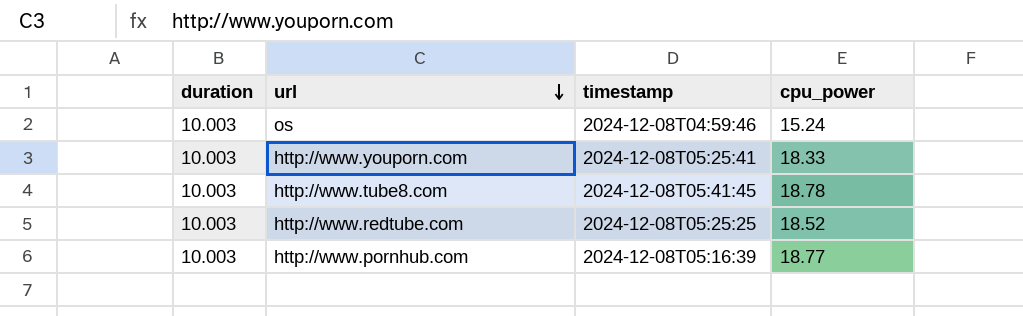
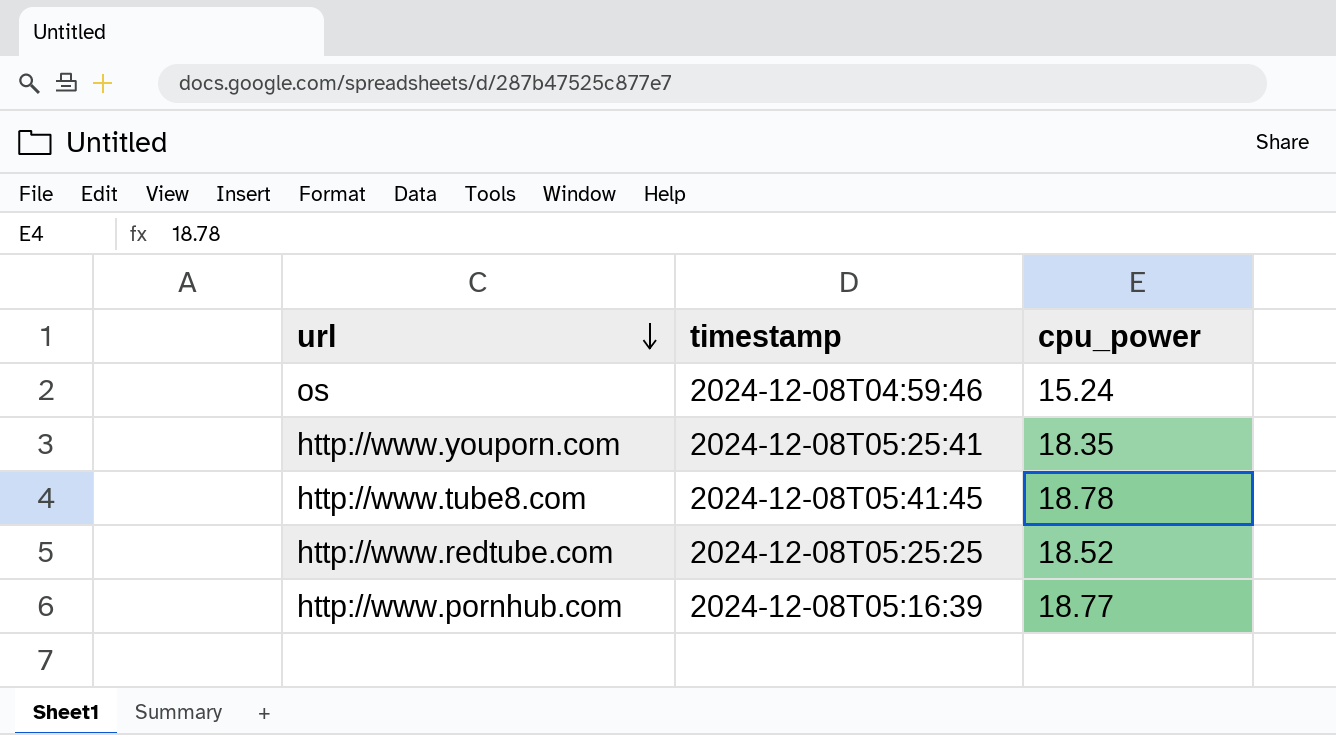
column duration | position: 1 -> none
http://www.youporn.com | cpu_power: 18.33 -> 18.35

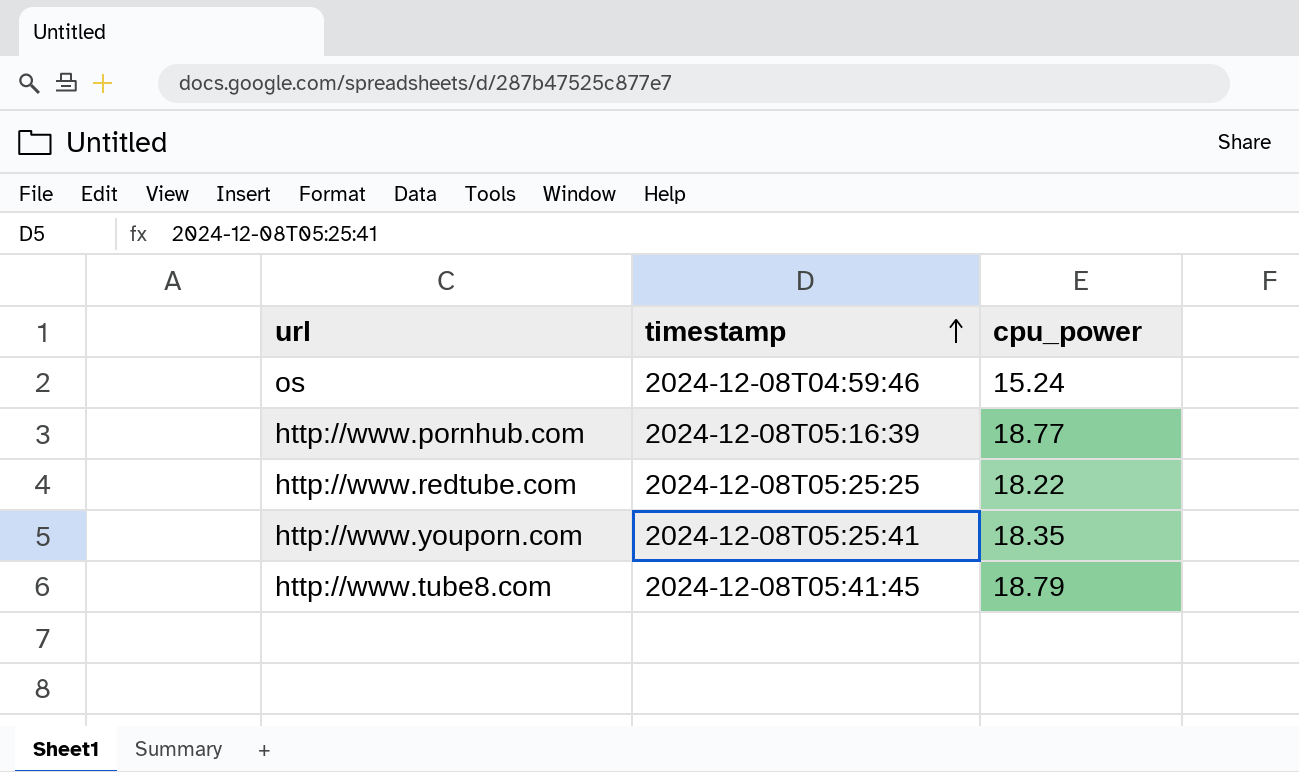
row order: url descending -> timestamp ascending
http://www.redtube.com | cpu_power: 18.52 -> 18.22
http://www.tube8.com | cpu_power: 18.78 -> 18.79

